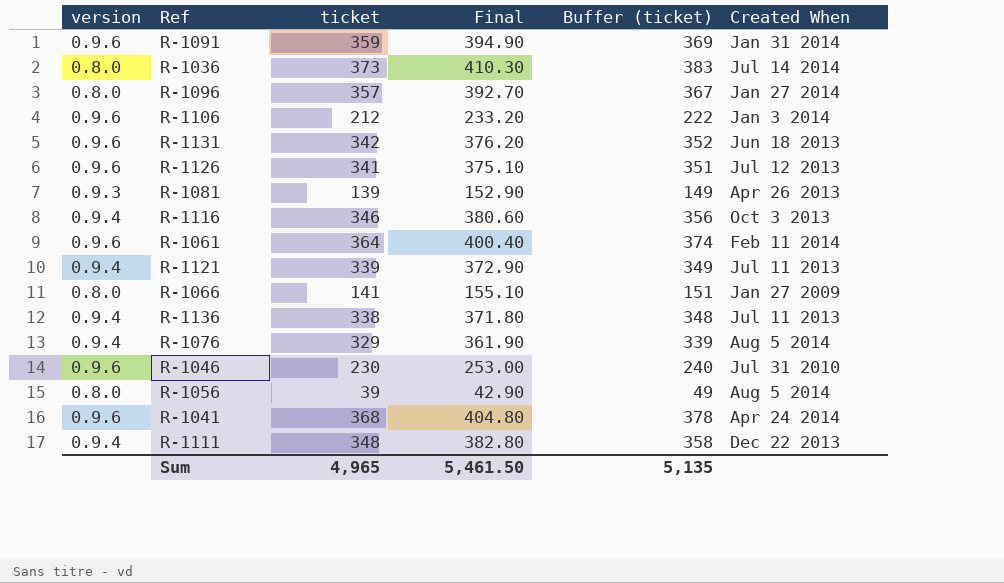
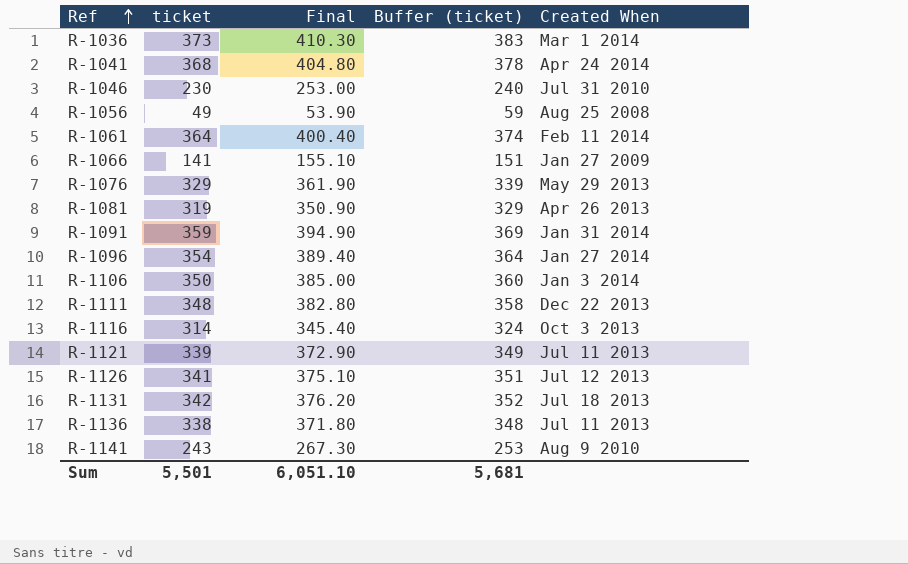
row order: none -> Ref ascending
column version | position: 1 -> none
R-1036 | Created When: Jul 14 2014 -> Mar 1 2014
R-1056 | ticket: 39 -> 49
R-1056 | Final: 42.90 -> 53.90
R-1056 | Buffer (ticket): 49 -> 59
R-1056 | Created When: Aug 5 2014 -> Aug 25 2008
R-1076 | Created When: Aug 5 2014 -> May 29 2013
R-1081 | ticket: 139 -> 319
R-1081 | Final: 152.90 -> 350.90
R-1081 | Buffer (ticket): 149 -> 329
R-1096 | ticket: 357 -> 354
R-1096 | Final: 392.70 -> 389.40
R-1096 | Buffer (ticket): 367 -> 364
R-1106 | ticket: 212 -> 350
R-1106 | Final: 233.20 -> 385.00
R-1106 | Buffer (ticket): 222 -> 360
R-1116 | ticket: 346 -> 314
R-1116 | Final: 380.60 -> 345.40
R-1116 | Buffer (ticket): 356 -> 324
R-1131 | Created When: Jun 18 2013 -> Jul 18 2013
row R-1141: none -> 243 | 267.30 | 253 | Aug 9 2010
Sum | ticket: 4,965 -> 5,501
Sum | Final: 5,461.50 -> 6,051.10
Sum | Buffer (ticket): 5,135 -> 5,681

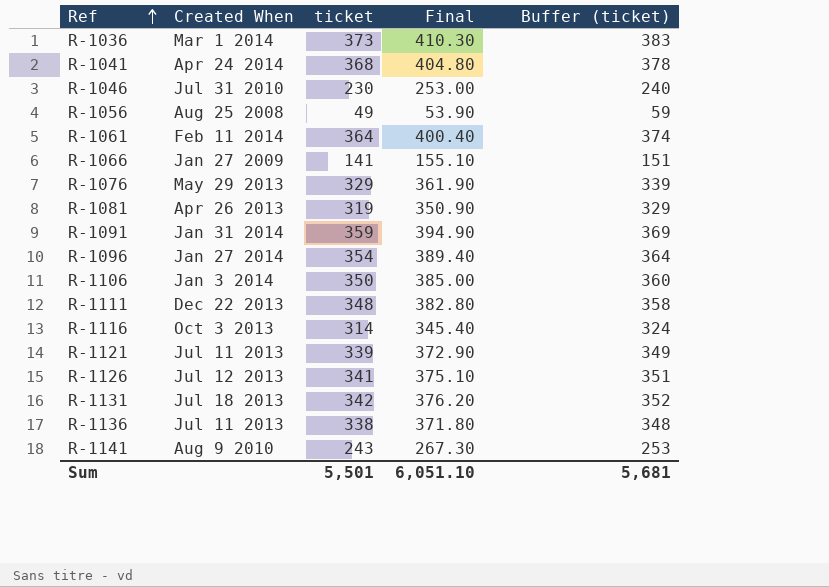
column Created When | position: 5 -> 2

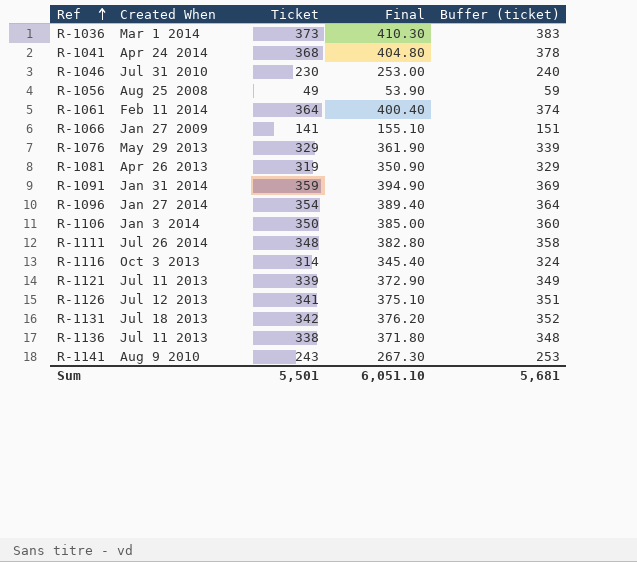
column name: ticket -> Ticket
R-1111 | Created When: Dec 22 2013 -> Jul 26 2014

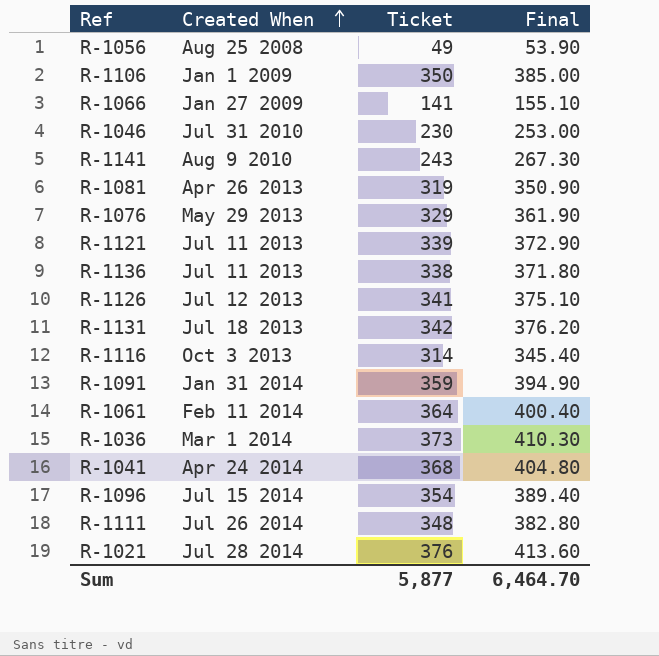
row order: Ref ascending -> Created When ascending
column Buffer (ticket) | formula: [Ticket] + 10 -> none
R-1106 | Created When: Jan 3 2014 -> Jan 1 2009
R-1096 | Created When: Jan 27 2014 -> Jul 15 2014
row R-1021: none -> Jul 28 2014 | 376 | 413.60
Sum | Ticket: 5,501 -> 5,877
Sum | Final: 6,051.10 -> 6,464.70

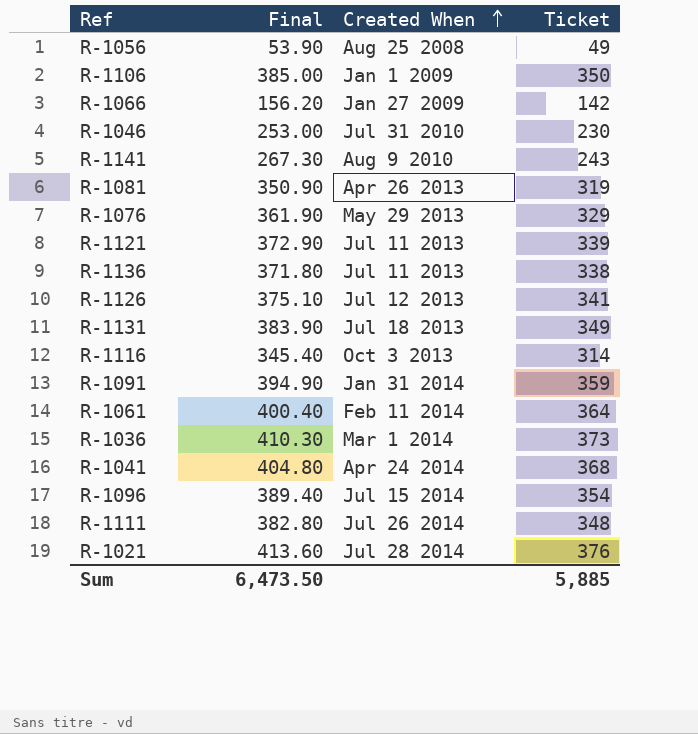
column Final | position: 4 -> 2
R-1066 | Final: 155.10 -> 156.20
R-1066 | Ticket: 141 -> 142
R-1131 | Final: 376.20 -> 383.90
R-1131 | Ticket: 342 -> 349
Sum | Final: 6,464.70 -> 6,473.50
Sum | Ticket: 5,877 -> 5,885

